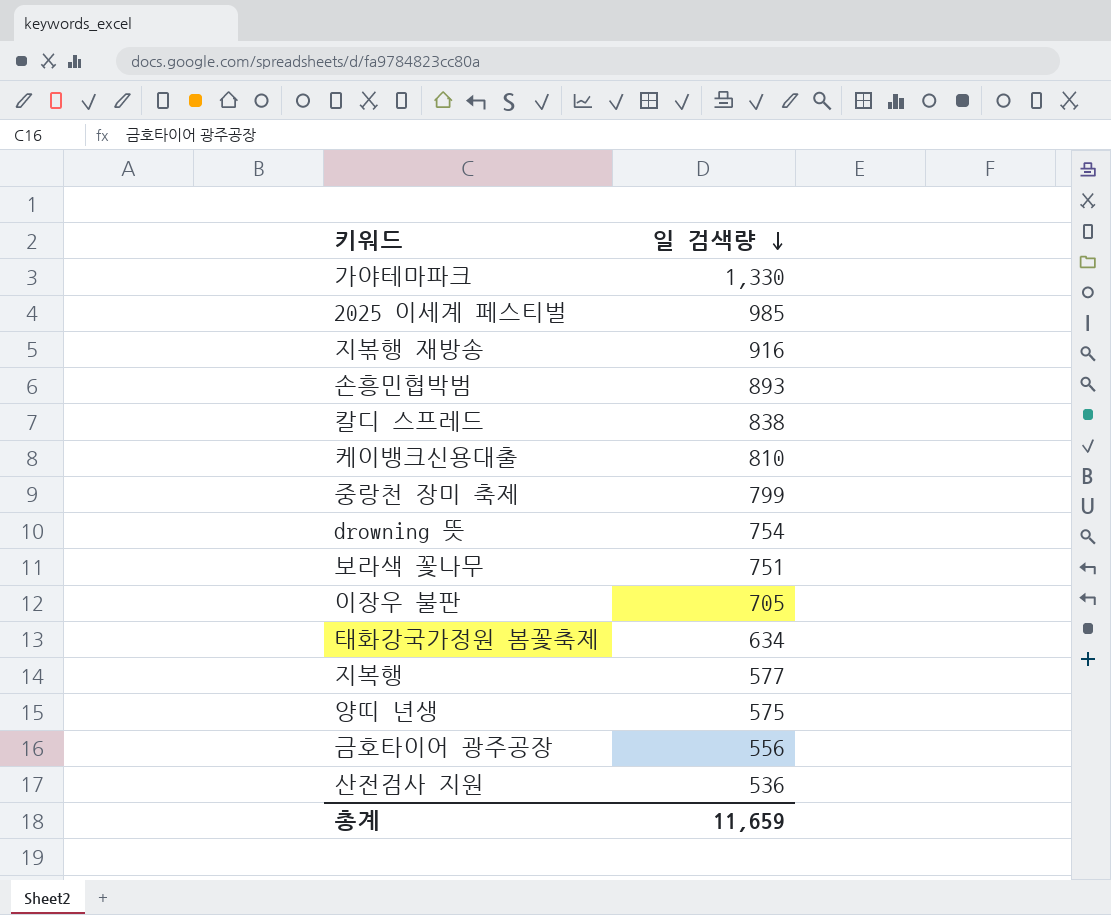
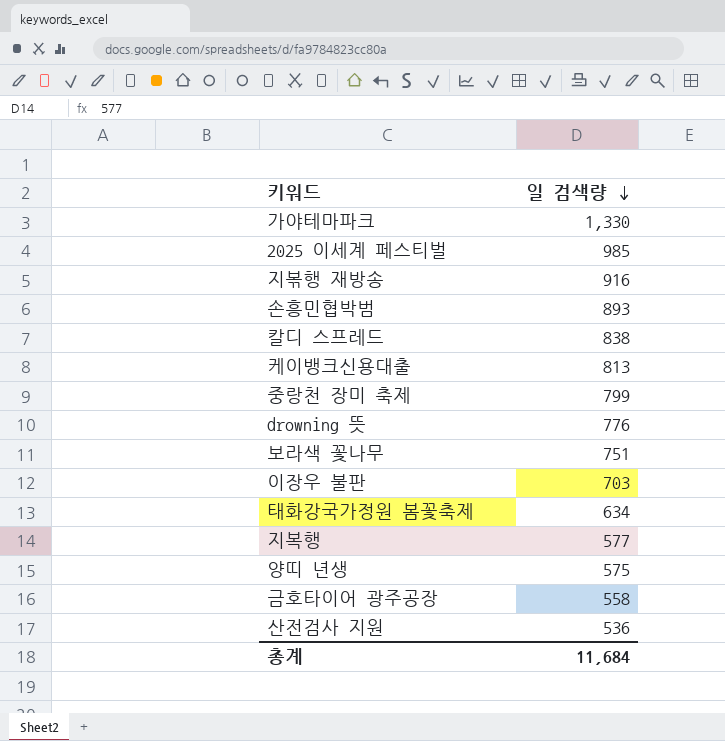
케이뱅크신용대출 | 일 검색량: 810 -> 813
drowning 뜻 | 일 검색량: 754 -> 776
이장우 불판 | 일 검색량: 705 -> 703
금호타이어 광주공장 | 일 검색량: 556 -> 558
총계 | 일 검색량: 11,659 -> 11,684

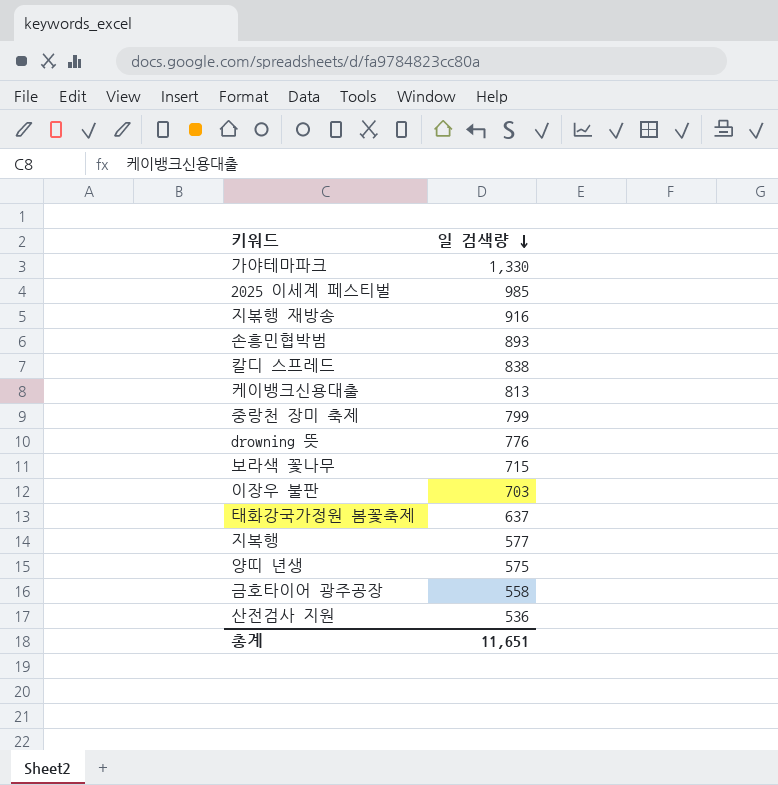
보라색 꽃나무 | 일 검색량: 751 -> 715
태화강국가정원 봄꽃축제 | 일 검색량: 634 -> 637
총계 | 일 검색량: 11,684 -> 11,651

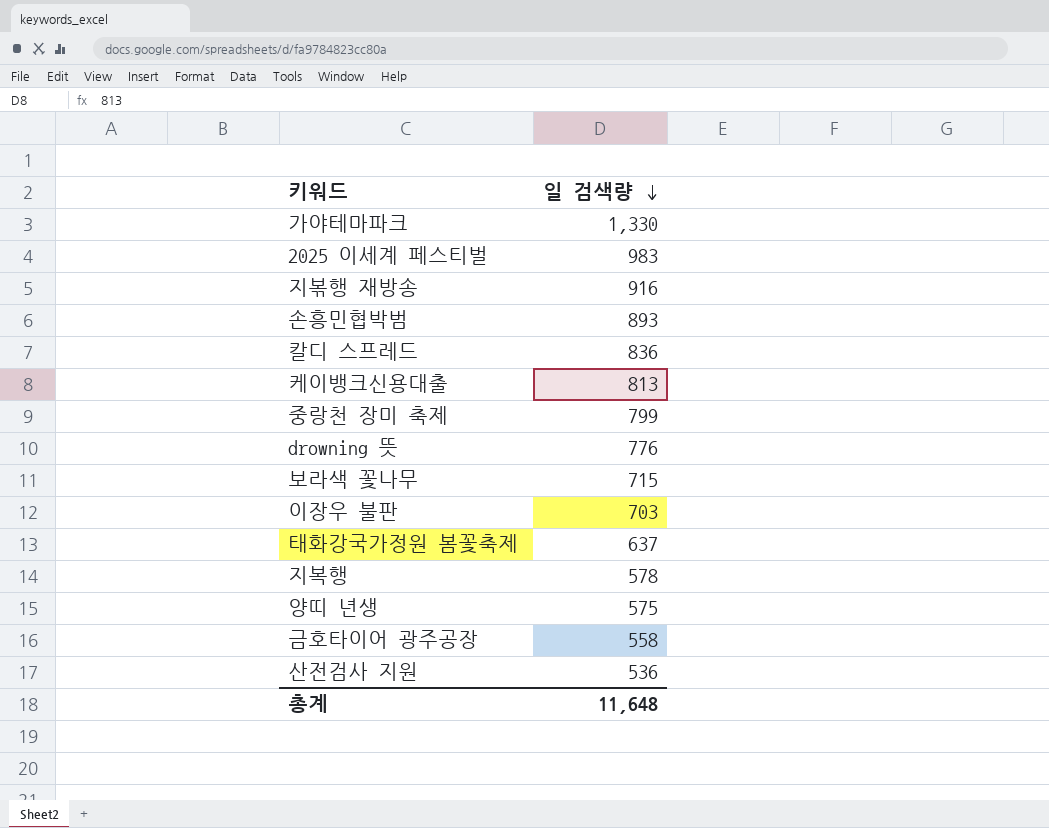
2025 이세계 페스티벌 | 일 검색량: 985 -> 983
칼디 스프레드 | 일 검색량: 838 -> 836
지복행 | 일 검색량: 577 -> 578
총계 | 일 검색량: 11,651 -> 11,648

